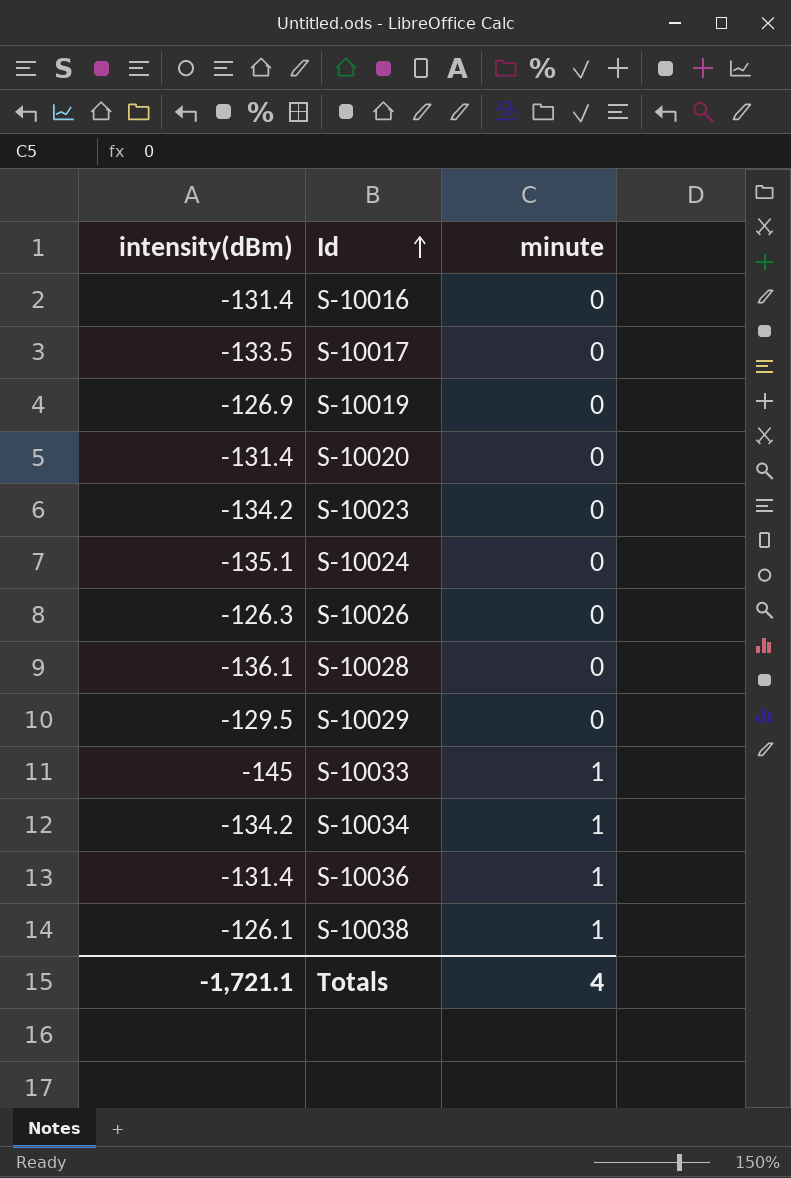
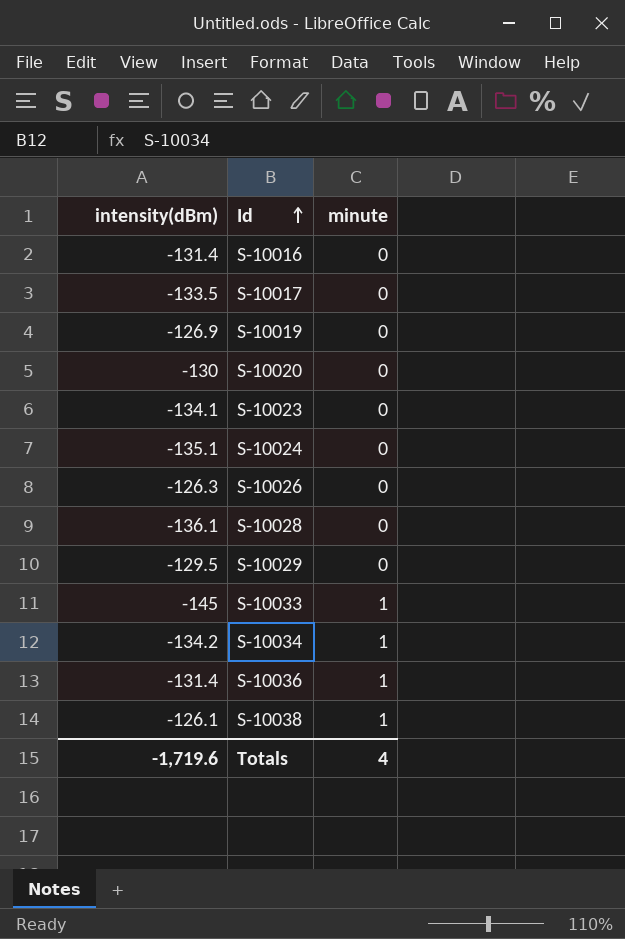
S-10020 | intensity(dBm): -131.4 -> -130
S-10023 | intensity(dBm): -134.2 -> -134.1
Totals | intensity(dBm): -1,721.1 -> -1,719.6

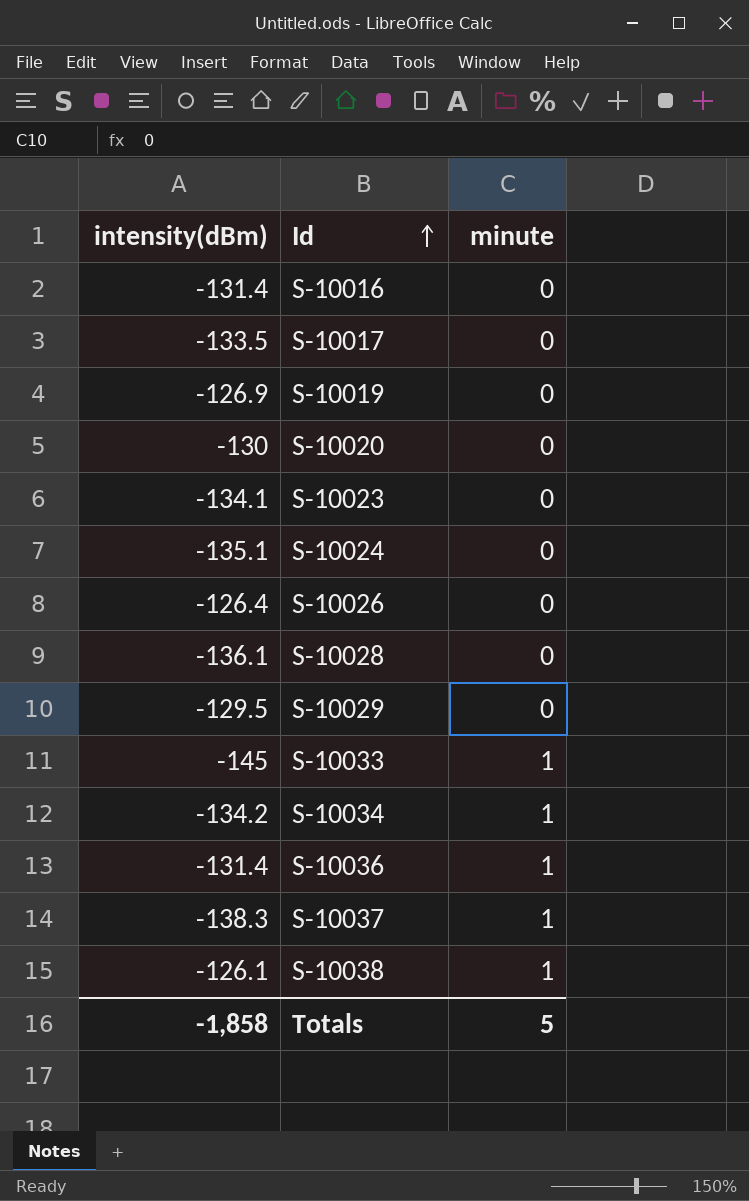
S-10026 | intensity(dBm): -126.3 -> -126.4
row S-10037: none -> -138.3 | 1
Totals | intensity(dBm): -1,719.6 -> -1,858
Totals | minute: 4 -> 5

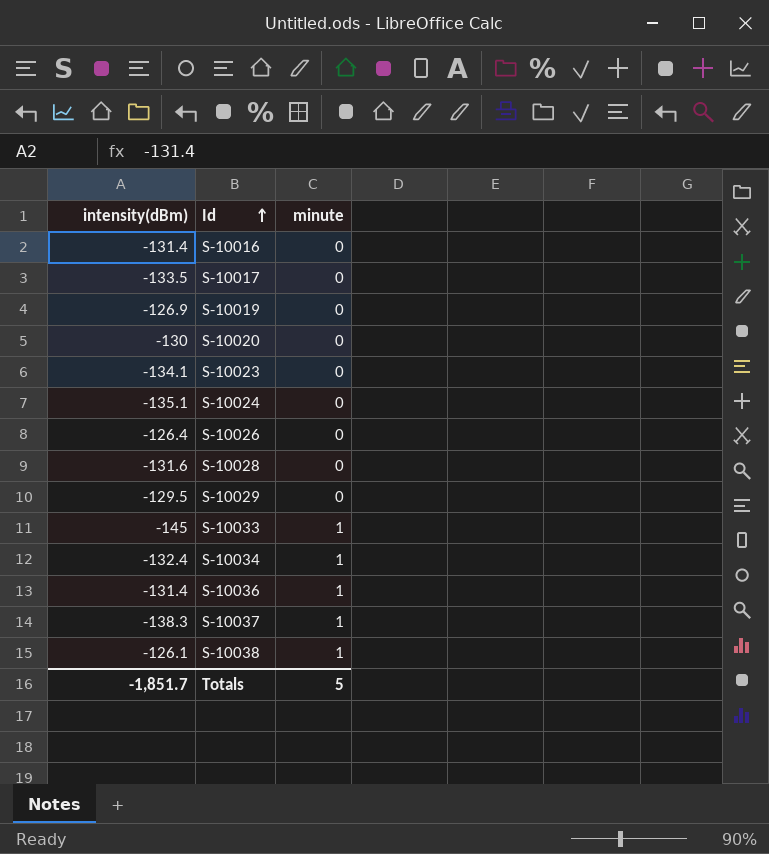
S-10028 | intensity(dBm): -136.1 -> -131.6
S-10034 | intensity(dBm): -134.2 -> -132.4
Totals | intensity(dBm): -1,858 -> -1,851.7

